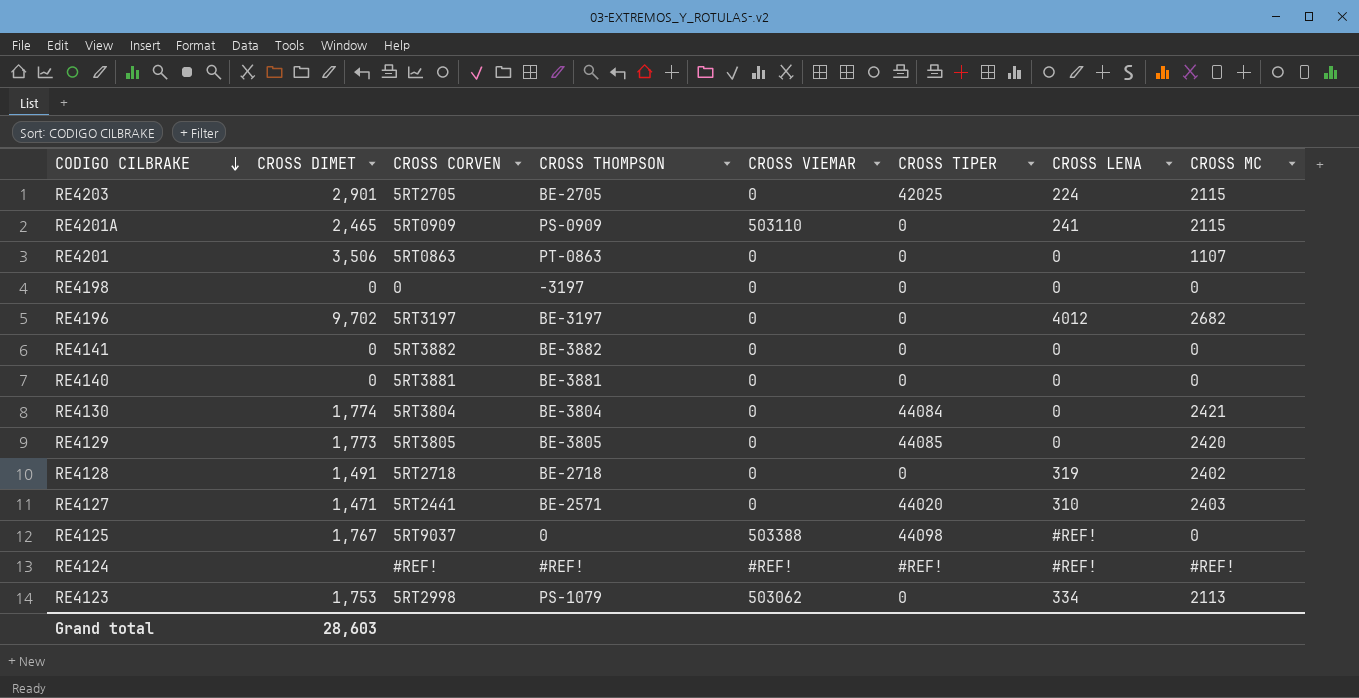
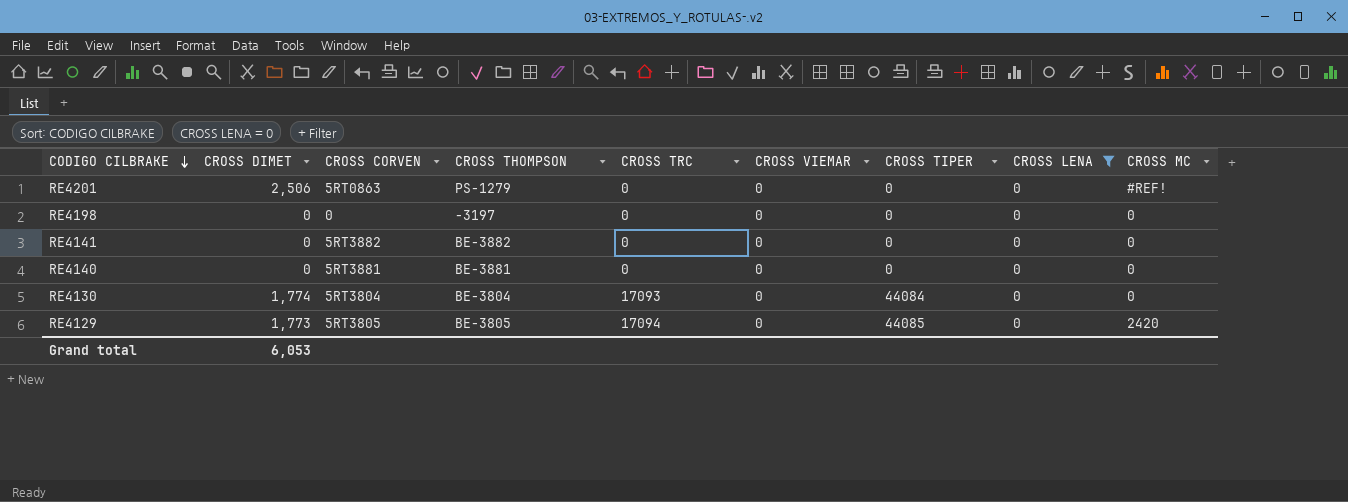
filter: none -> CROSS LENA = 0
column CROSS TRC | position: none -> 5
RE4201 | CROSS DIMET: 3,506 -> 2,506
RE4201 | CROSS THOMPSON: PT-0863 -> PS-1279
RE4201 | CROSS MC: 1107 -> #REF!
RE4130 | CROSS MC: 2421 -> 0
Grand total | CROSS DIMET: 28,603 -> 6,053

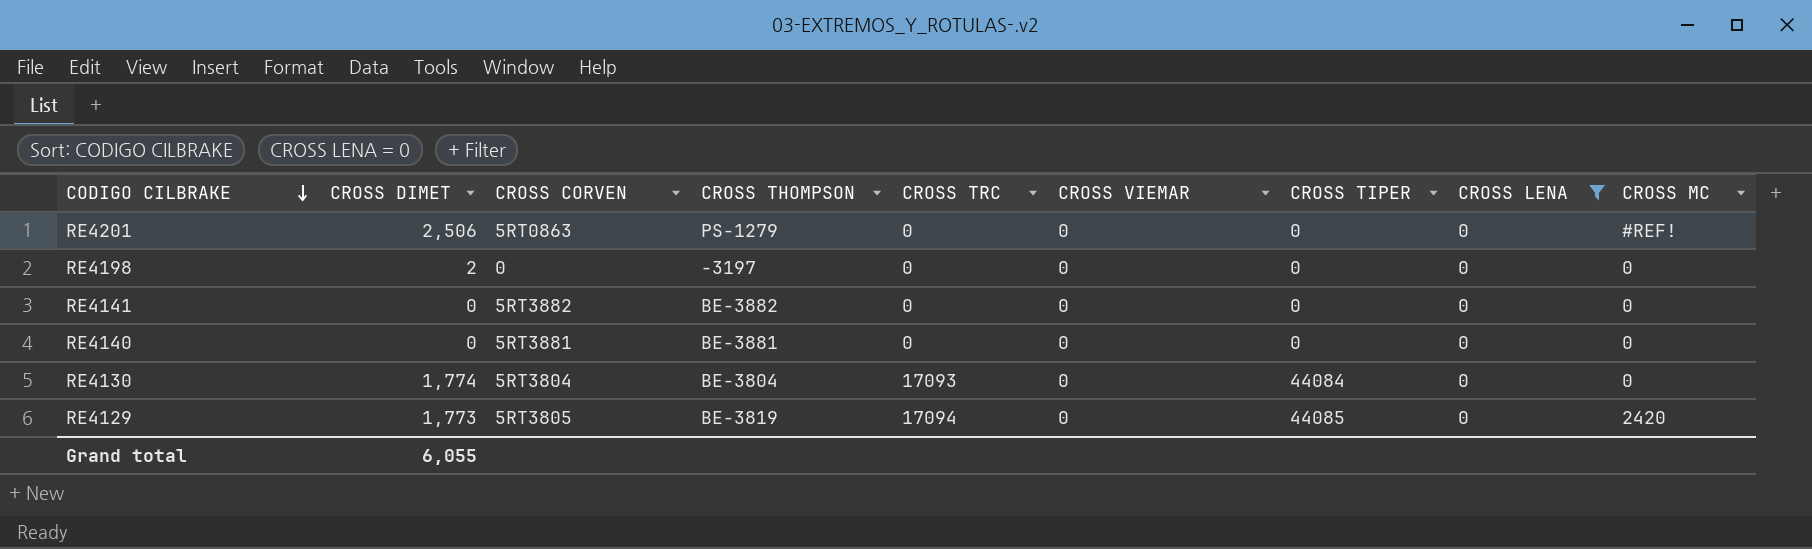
RE4198 | CROSS DIMET: 0 -> 2
RE4129 | CROSS THOMPSON: BE-3805 -> BE-3819
Grand total | CROSS DIMET: 6,053 -> 6,055

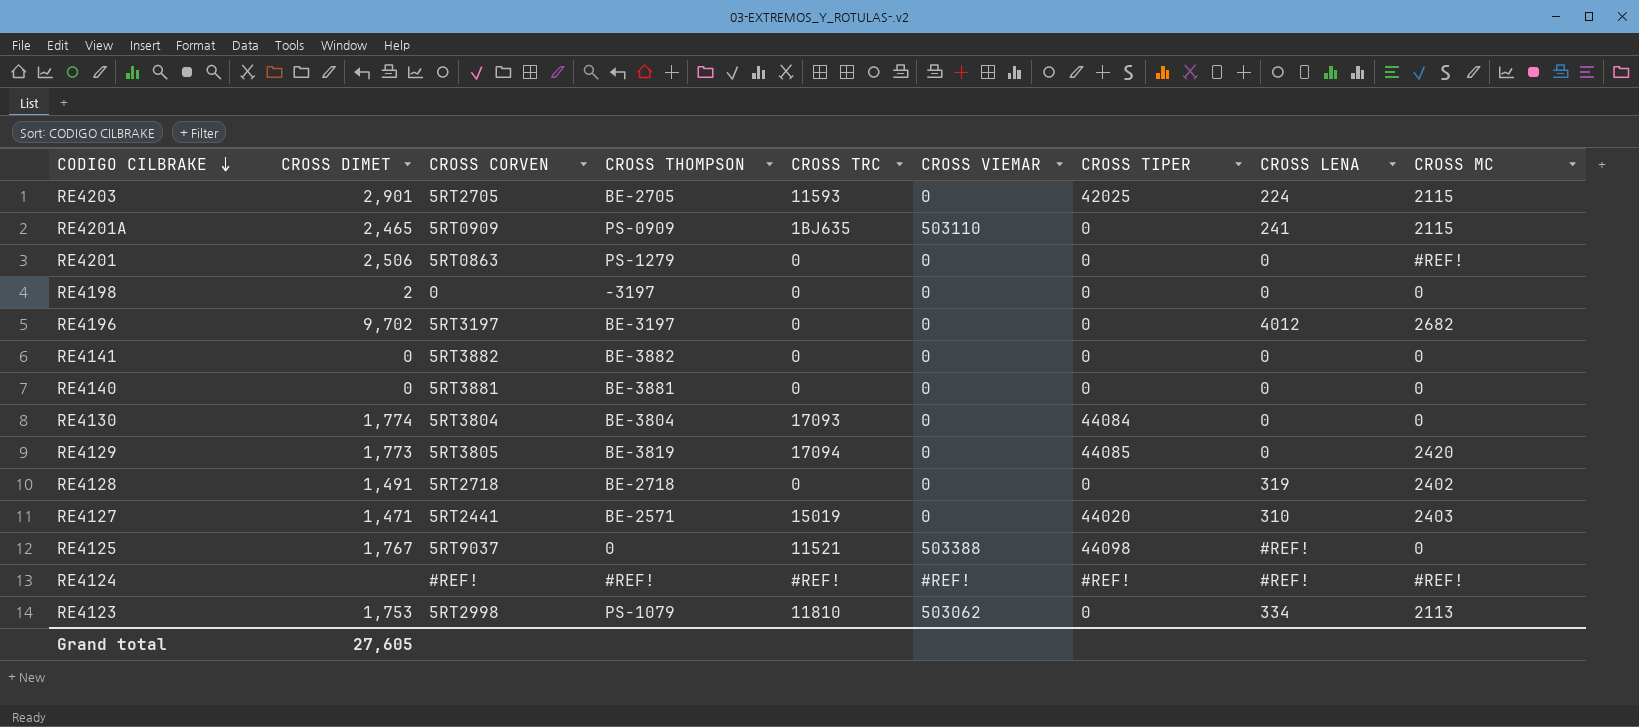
filter: CROSS LENA = 0 -> none
Grand total | CROSS DIMET: 6,055 -> 27,605

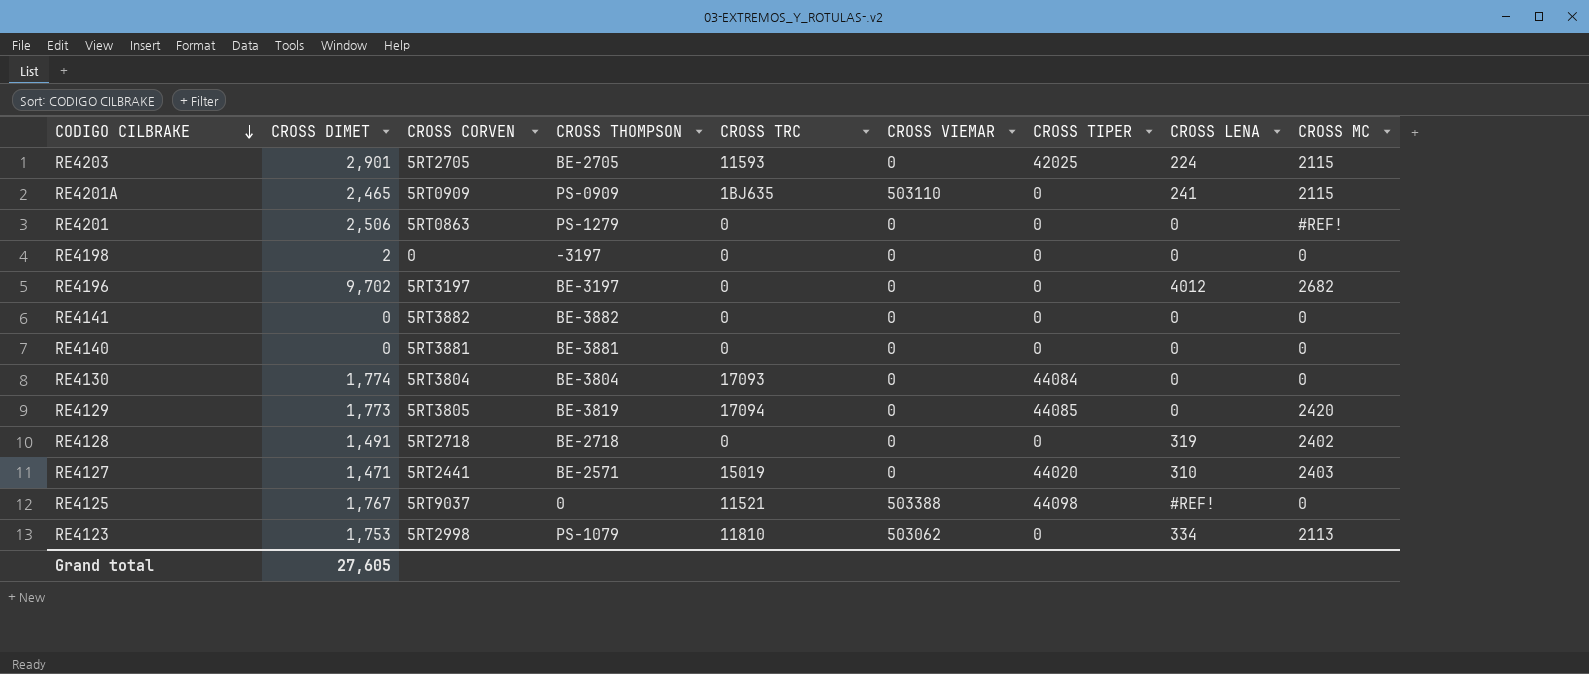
row RE4124: none | #REF! | #REF! | #REF! | #REF! | #REF! | #REF! | #REF! -> none

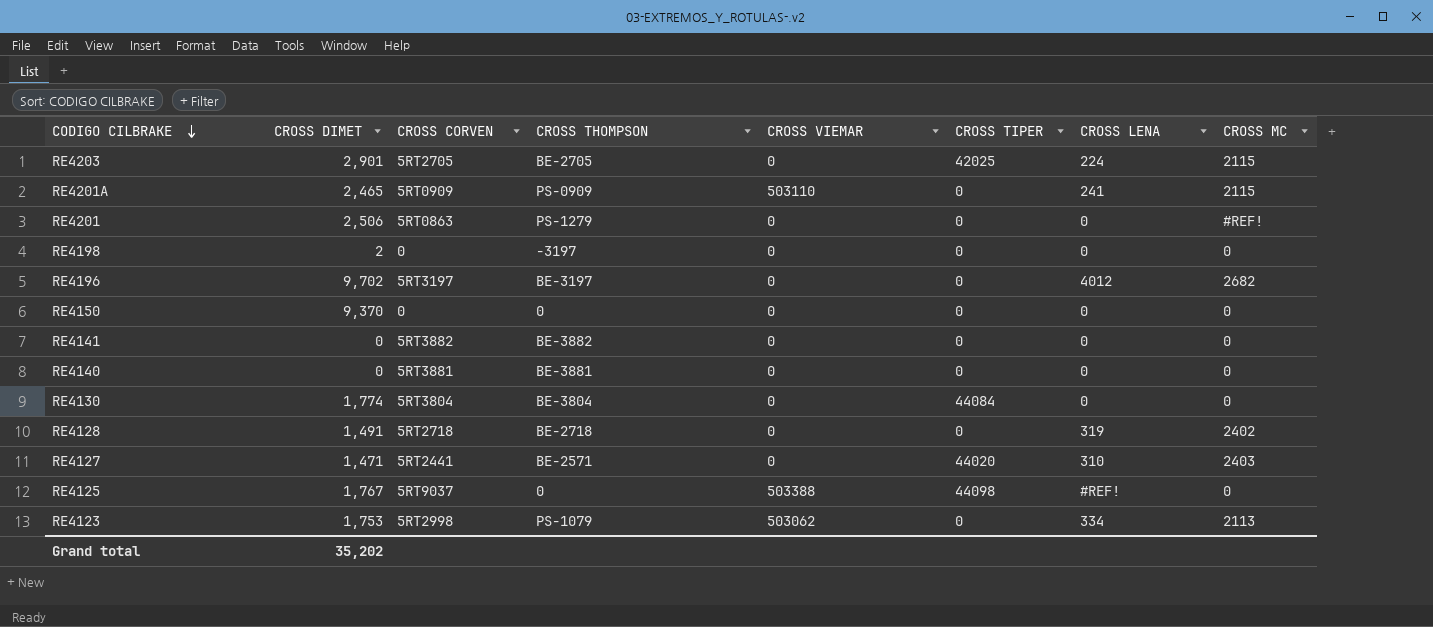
column CROSS TRC | position: 5 -> none
row RE4129: 1,773 | 5RT3805 | BE-3819 | 17094 | 0 | 44085 | 0 | 2420 -> none
row RE4150: none -> 9,370 | 0 | 0 | 0 | 0 | 0 | 0
Grand total | CROSS DIMET: 27,605 -> 35,202

